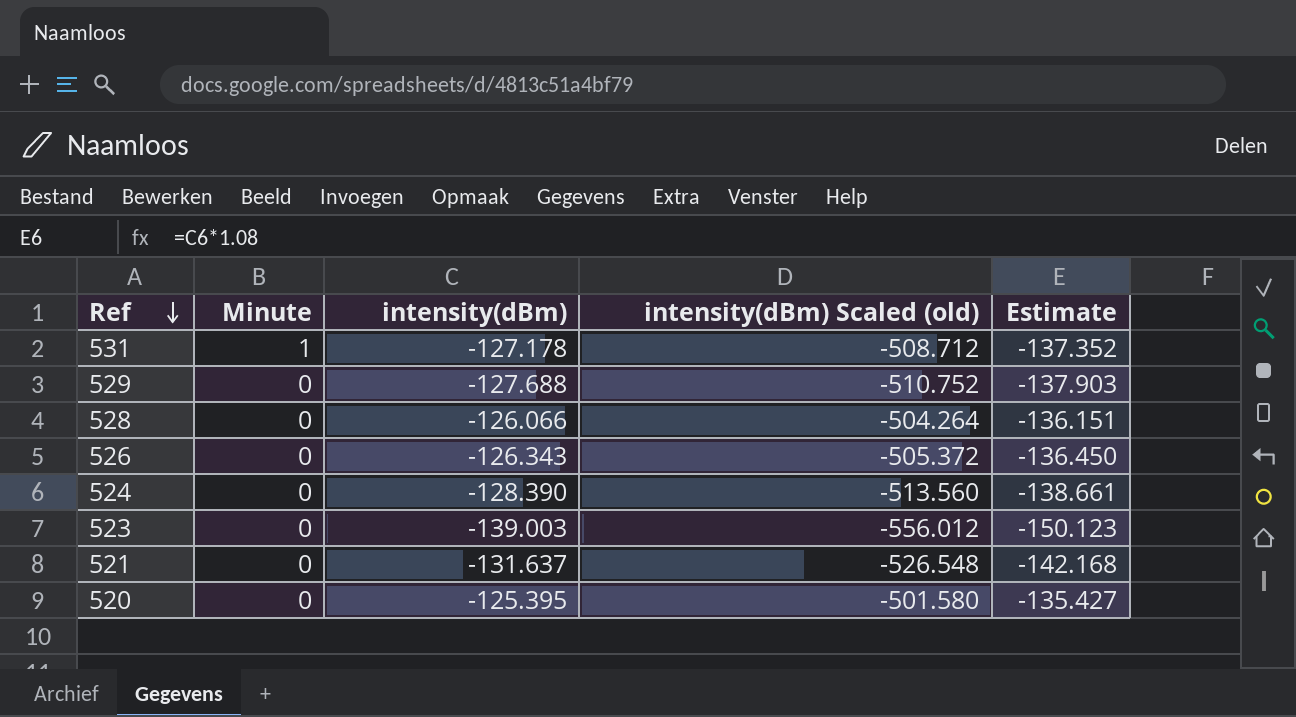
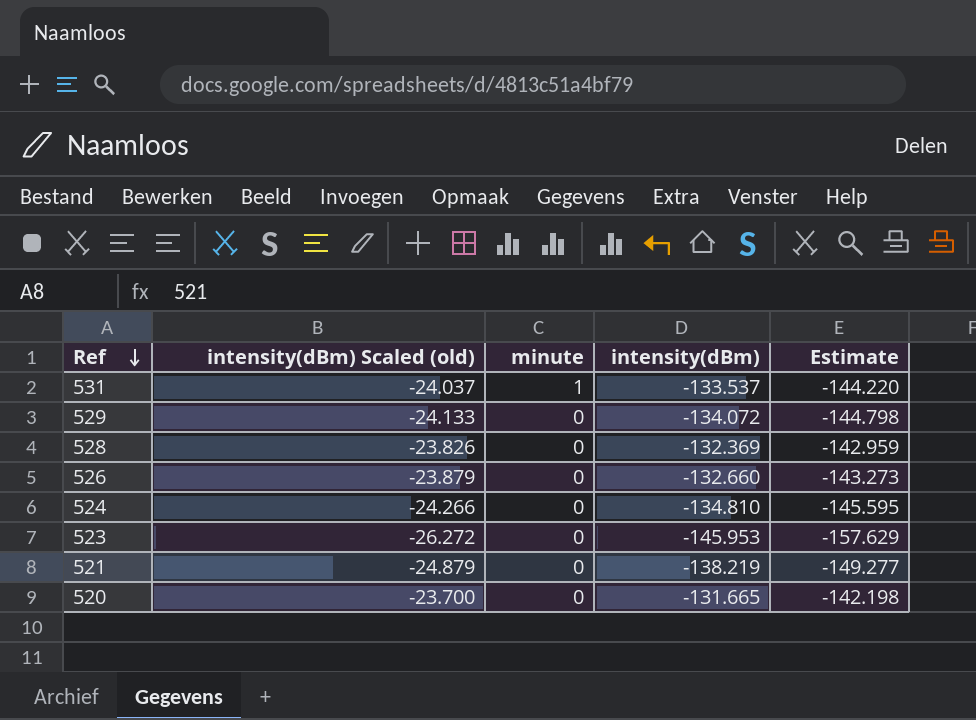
column intensity(dBm) Scaled (old) | formula: [intensity(dBm)] * 4 -> [intensity(dBm)] * 0.18
column intensity(dBm) Scaled (old) | position: 4 -> 2
column name: Minute -> minute
531 | intensity(dBm): -127.178 -> -133.537
531 | Estimate: -137.352 -> -144.220
529 | intensity(dBm): -127.688 -> -134.072
529 | Estimate: -137.903 -> -144.798
528 | intensity(dBm): -126.066 -> -132.369
528 | Estimate: -136.151 -> -142.959
526 | intensity(dBm): -126.343 -> -132.660
526 | Estimate: -136.450 -> -143.273
524 | intensity(dBm): -128.390 -> -134.810
524 | Estimate: -138.661 -> -145.595
523 | intensity(dBm): -139.003 -> -145.953
523 | Estimate: -150.123 -> -157.629
521 | intensity(dBm): -131.637 -> -138.219
521 | Estimate: -142.168 -> -149.277
520 | intensity(dBm): -125.395 -> -131.665
520 | Estimate: -135.427 -> -142.198

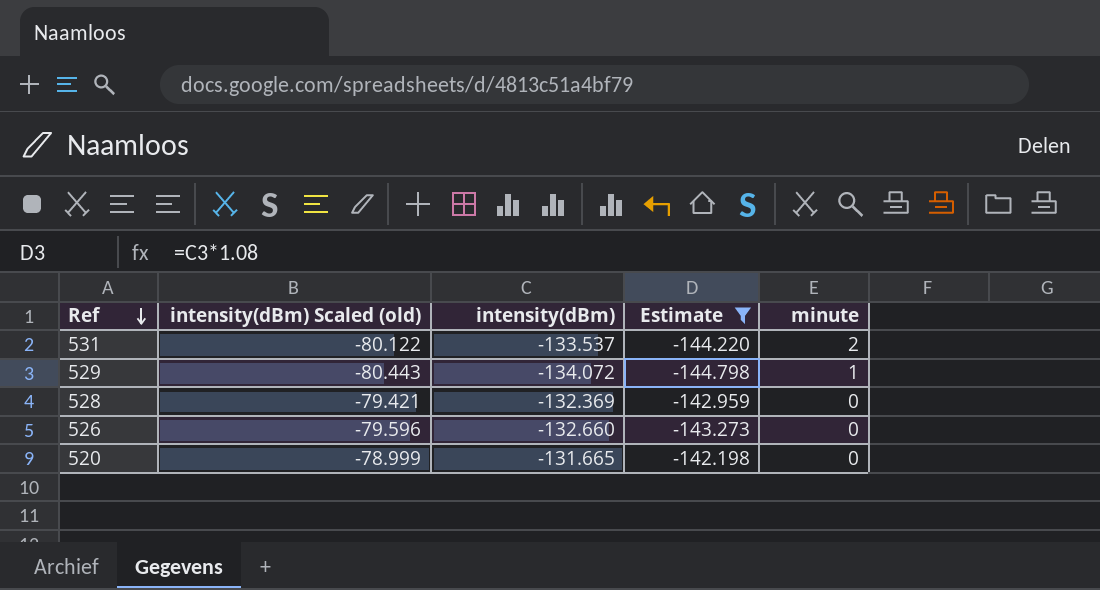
filter: none -> Estimate >= -144.798
column intensity(dBm) Scaled (old) | formula: [intensity(dBm)] * 0.18 -> [intensity(dBm)] * 0.6
column minute | position: 3 -> 5
531 | minute: 1 -> 2
529 | minute: 0 -> 1

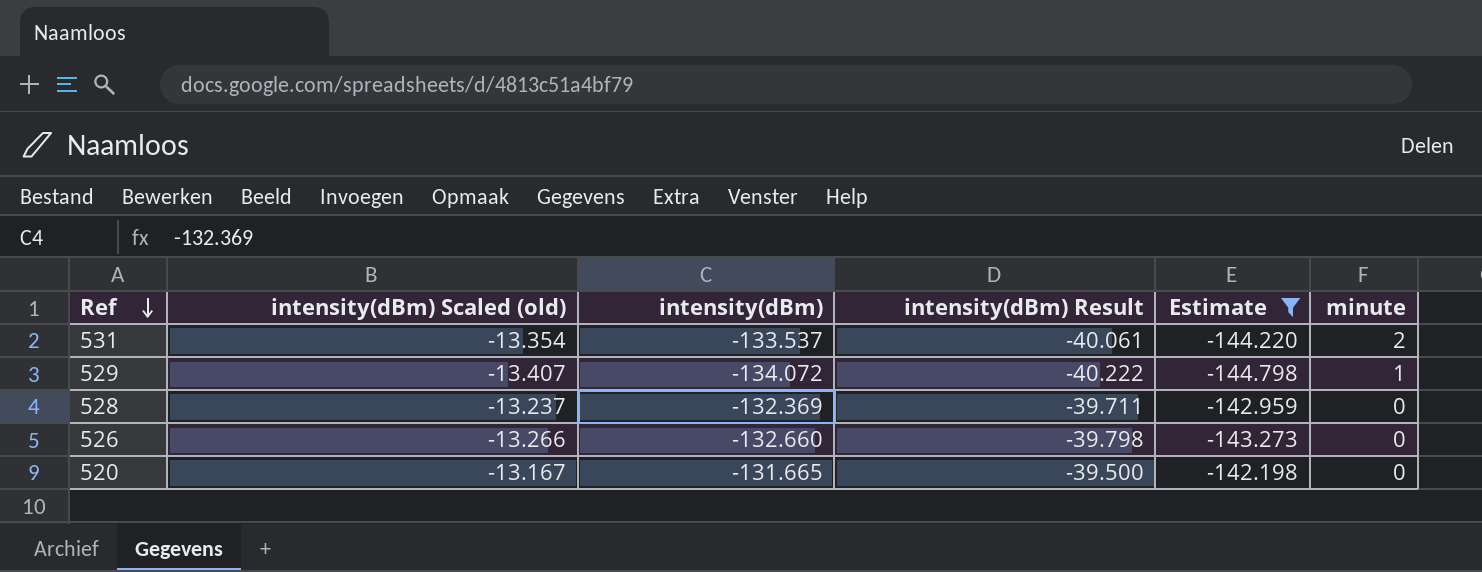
column intensity(dBm) Scaled (old) | formula: [intensity(dBm)] * 0.6 -> [intensity(dBm)] * 0.1
column intensity(dBm) Result | formula: none -> [intensity(dBm)] * 0.3

